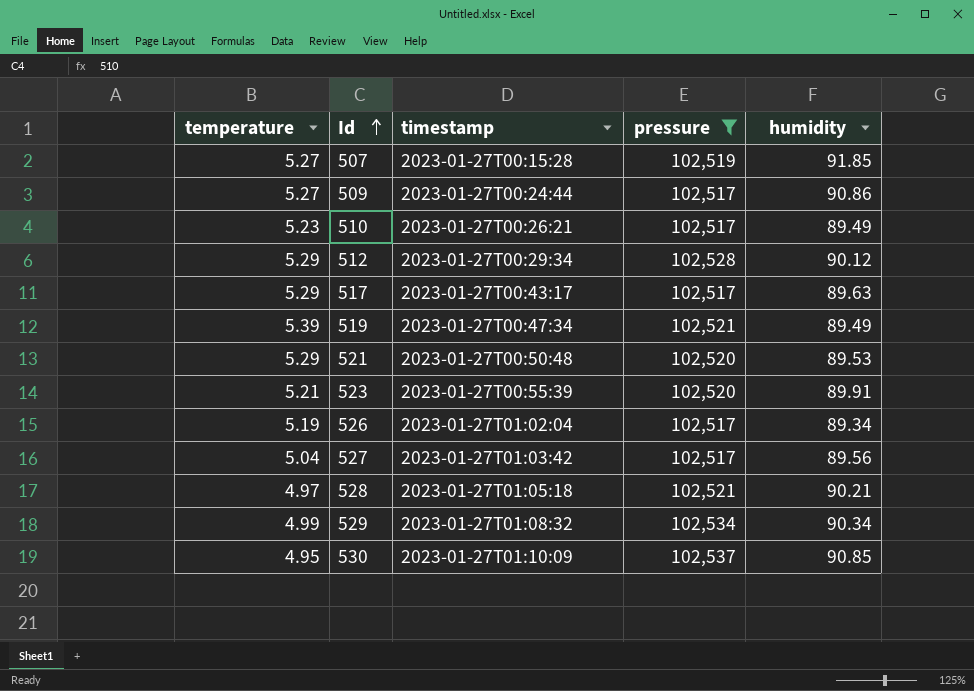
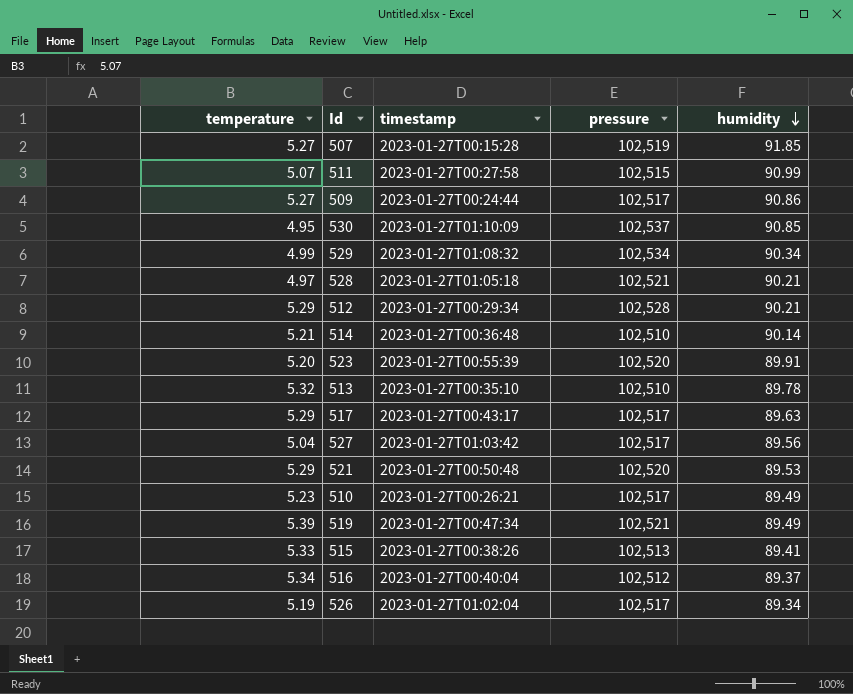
filter: pressure >= 102,517 -> none
row order: Id ascending -> humidity descending
512 | humidity: 90.12 -> 90.21
523 | temperature: 5.21 -> 5.20

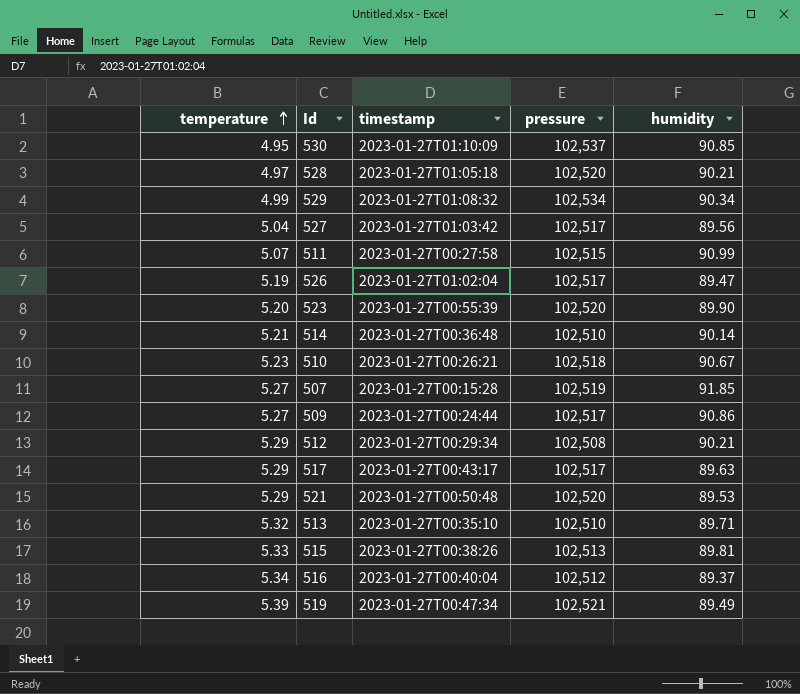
row order: humidity descending -> temperature ascending
528 | pressure: 102,521 -> 102,520
526 | humidity: 89.34 -> 89.47
523 | humidity: 89.91 -> 89.90
510 | pressure: 102,517 -> 102,518
510 | humidity: 89.49 -> 90.67
512 | pressure: 102,528 -> 102,508
513 | humidity: 89.78 -> 89.71
515 | humidity: 89.41 -> 89.81

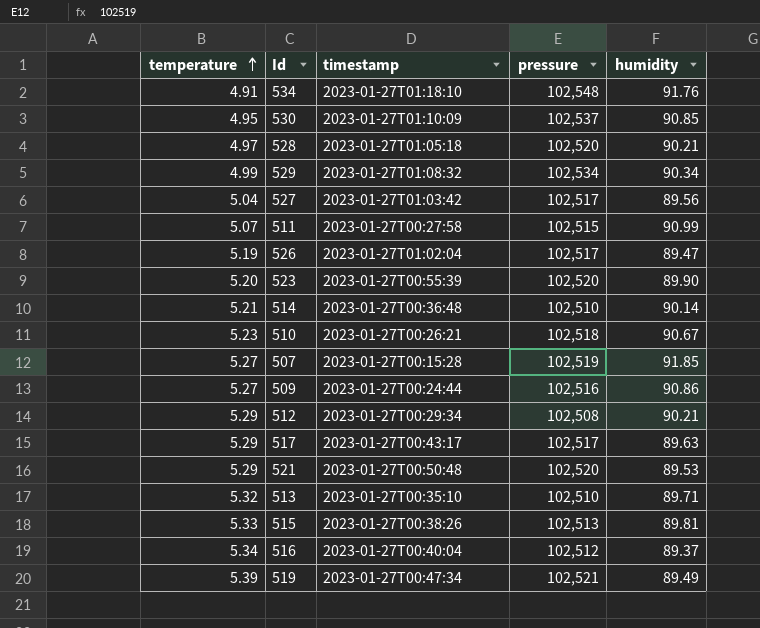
row 534: none -> 4.91 | 2023-01-27T01:18:10 | 102,548 | 91.76
509 | pressure: 102,517 -> 102,516

